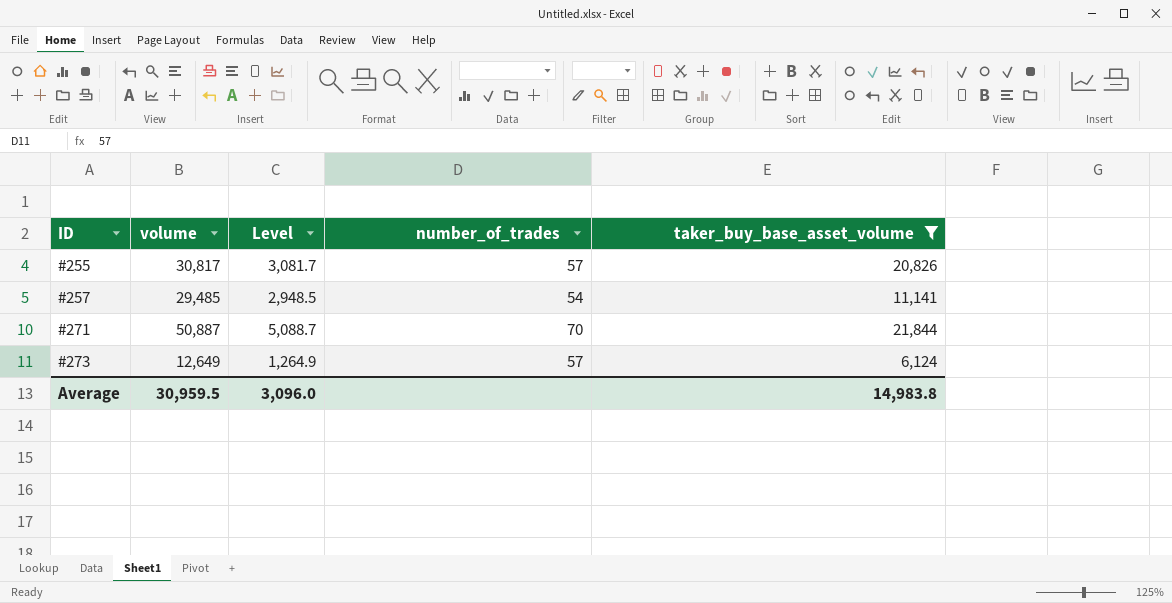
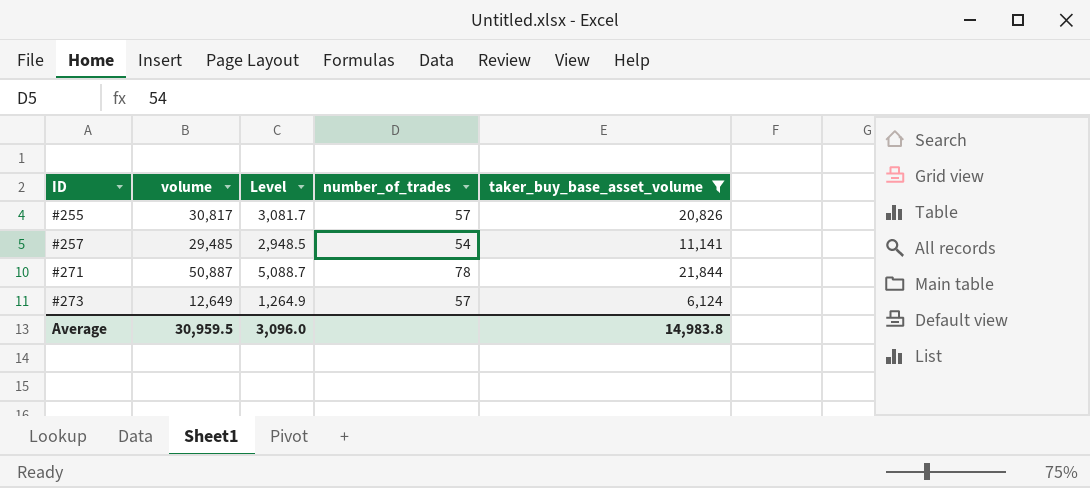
#271 | number_of_trades: 70 -> 78

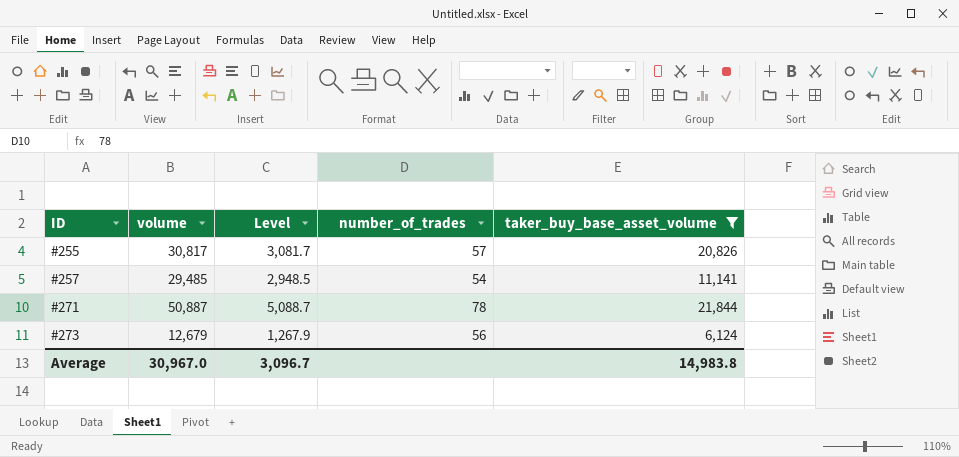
#273 | volume: 12,649 -> 12,679
#273 | Level: 1,264.9 -> 1,267.9
#273 | number_of_trades: 57 -> 56
Average | volume: 30,959.5 -> 30,967.0
Average | Level: 3,096.0 -> 3,096.7

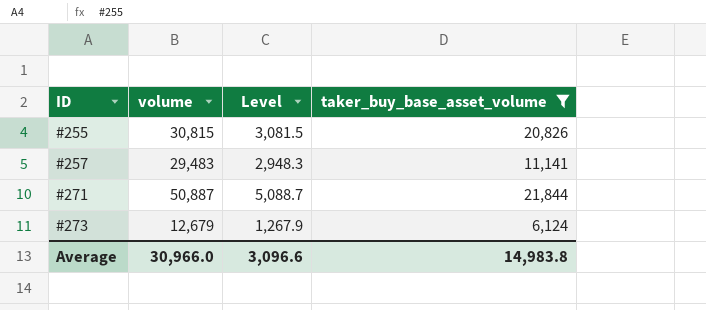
column number_of_trades | position: 4 -> none
#255 | volume: 30,817 -> 30,815
#255 | Level: 3,081.7 -> 3,081.5
#257 | volume: 29,485 -> 29,483
#257 | Level: 2,948.5 -> 2,948.3
Average | volume: 30,967.0 -> 30,966.0
Average | Level: 3,096.7 -> 3,096.6

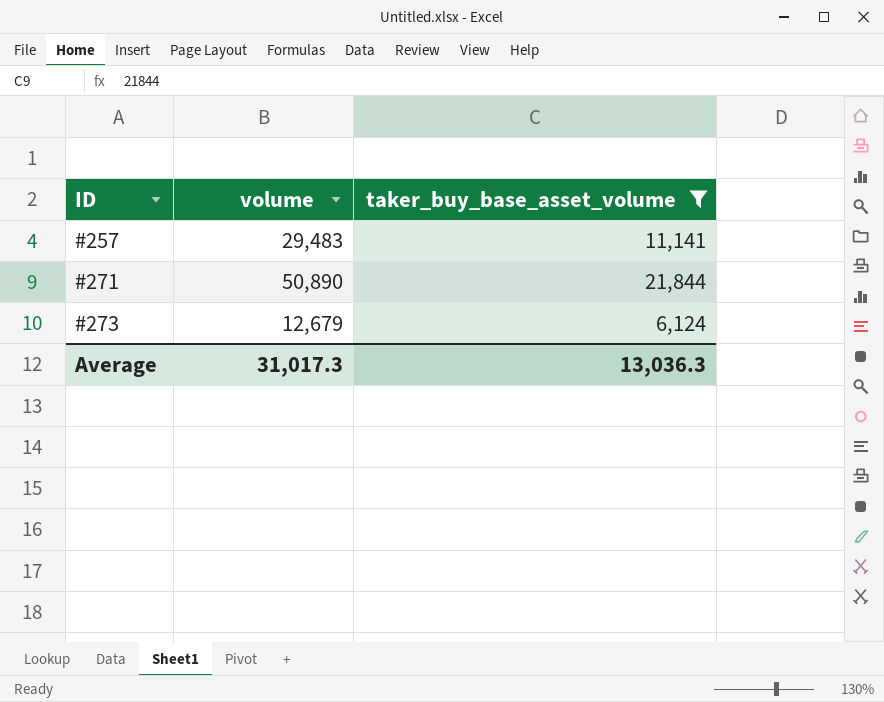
column Level | formula: [volume] * 0.1 -> none
row #255: 30,815 | 3,081.5 | 20,826 -> none
#271 | volume: 50,887 -> 50,890
Average | volume: 30,966.0 -> 31,017.3
Average | taker_buy_base_asset_volume: 14,983.8 -> 13,036.3

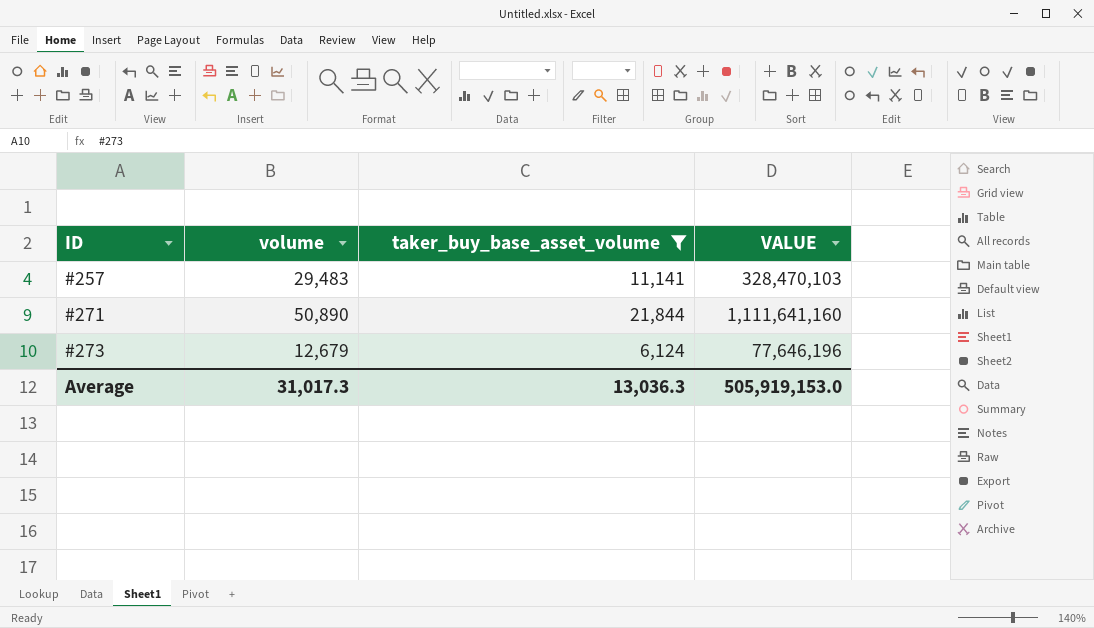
column VALUE | formula: none -> [volume] * [taker_buy_base_asset_volume]

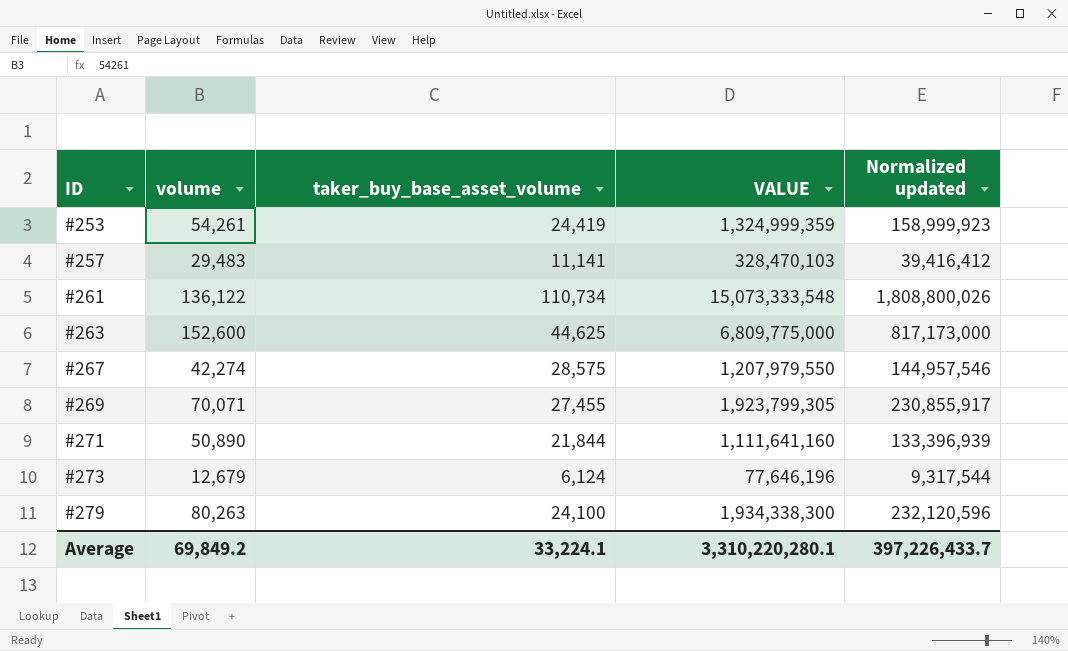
filter: taker_buy_base_asset_volume <= 21,844 -> none
column Normalized updated | formula: none -> [VALUE] * 0.12
Average | volume: 31,017.3 -> 69,849.2
Average | taker_buy_base_asset_volume: 13,036.3 -> 33,224.1
Average | VALUE: 505,919,153.0 -> 3,310,220,280.1

